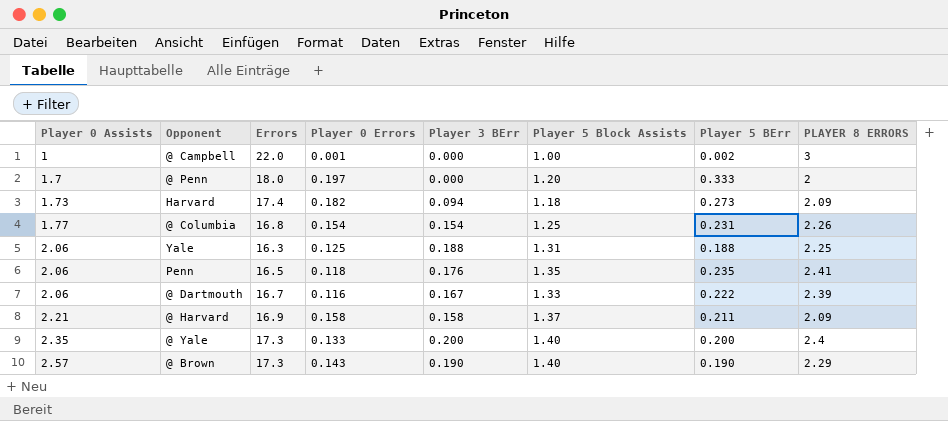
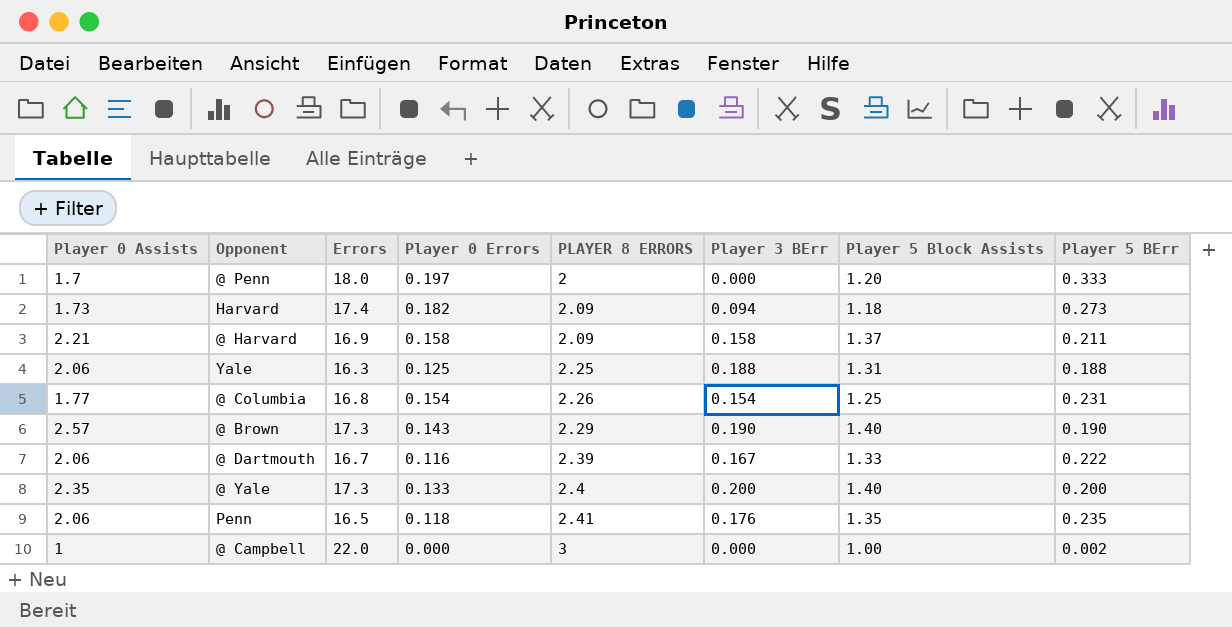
row order: Player 0 Assists ascending -> PLAYER 8 ERRORS ascending
column PLAYER 8 ERRORS | position: 8 -> 5
@ Campbell | Player 0 Errors: 0.001 -> 0.000

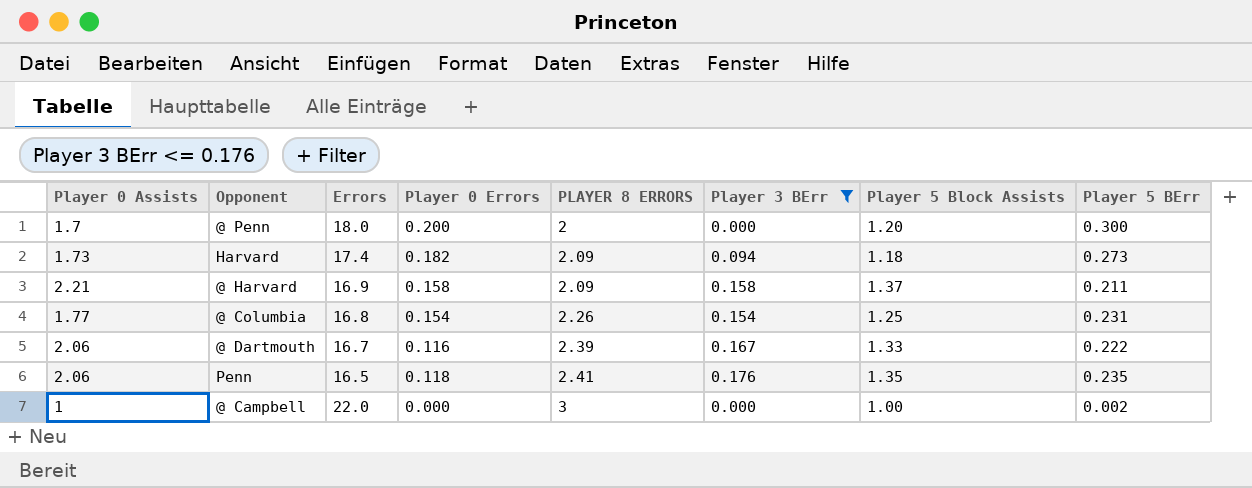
filter: none -> Player 3 BErr <= 0.176
@ Penn | Player 0 Errors: 0.197 -> 0.200
@ Penn | Player 5 BErr: 0.333 -> 0.300

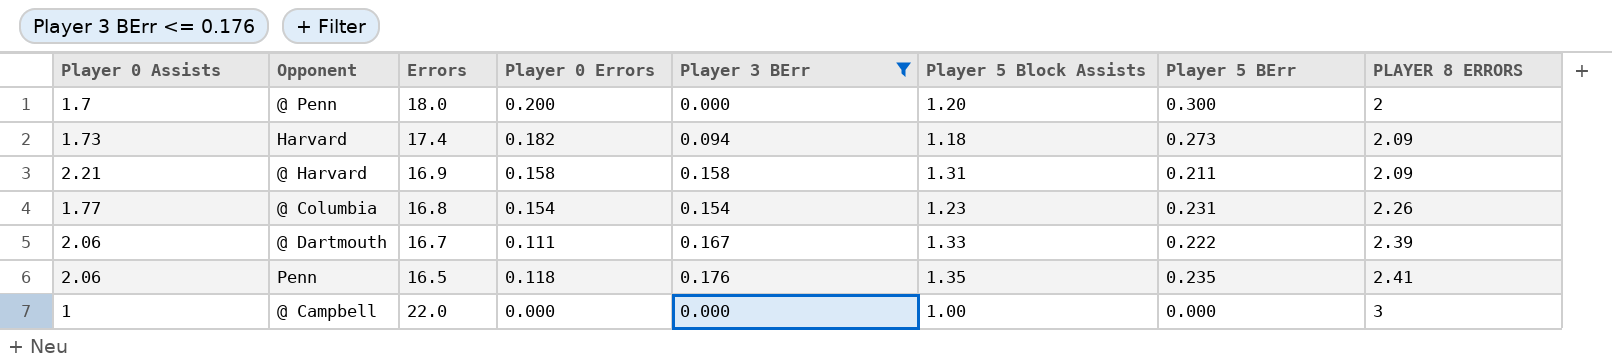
column PLAYER 8 ERRORS | position: 5 -> 8
@ Harvard | Player 5 Block Assists: 1.37 -> 1.31
@ Columbia | Player 5 Block Assists: 1.25 -> 1.23
@ Dartmouth | Player 0 Errors: 0.116 -> 0.111
@ Campbell | Player 5 BErr: 0.002 -> 0.000

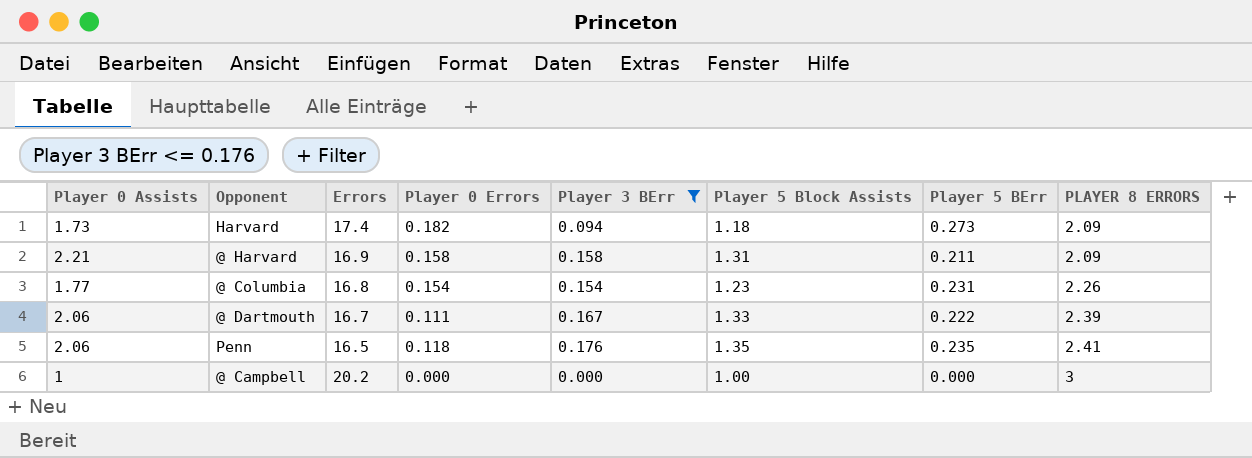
row @ Penn: 1.7 | 18.0 | 0.200 | 0.000 | 1.20 | 0.300 | 2 -> none
@ Campbell | Errors: 22.0 -> 20.2

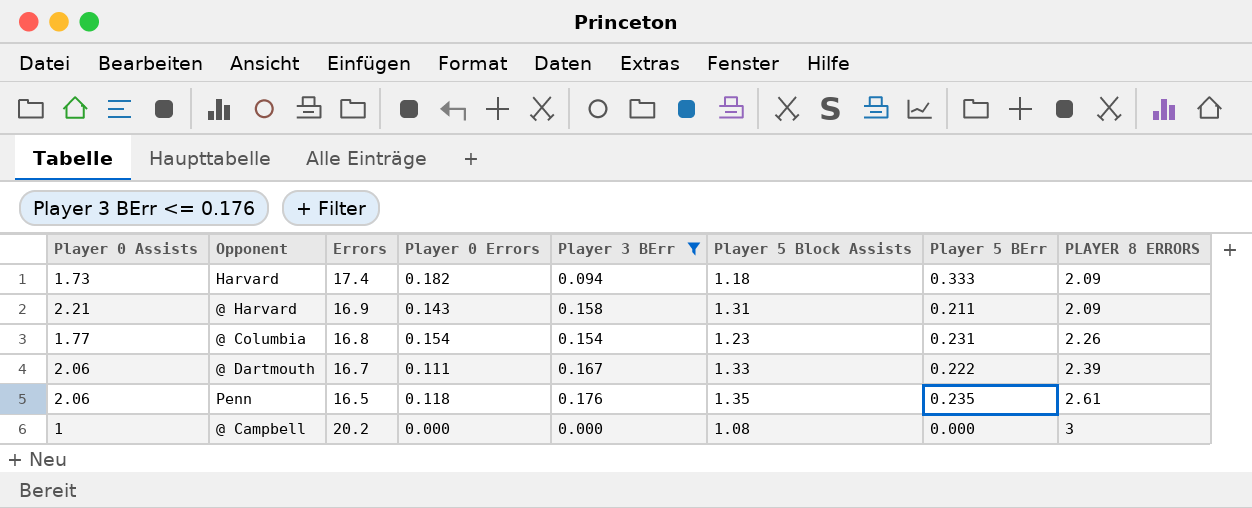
Harvard | Player 5 BErr: 0.273 -> 0.333
@ Harvard | Player 0 Errors: 0.158 -> 0.143
Penn | PLAYER 8 ERRORS: 2.41 -> 2.61
@ Campbell | Player 5 Block Assists: 1.00 -> 1.08

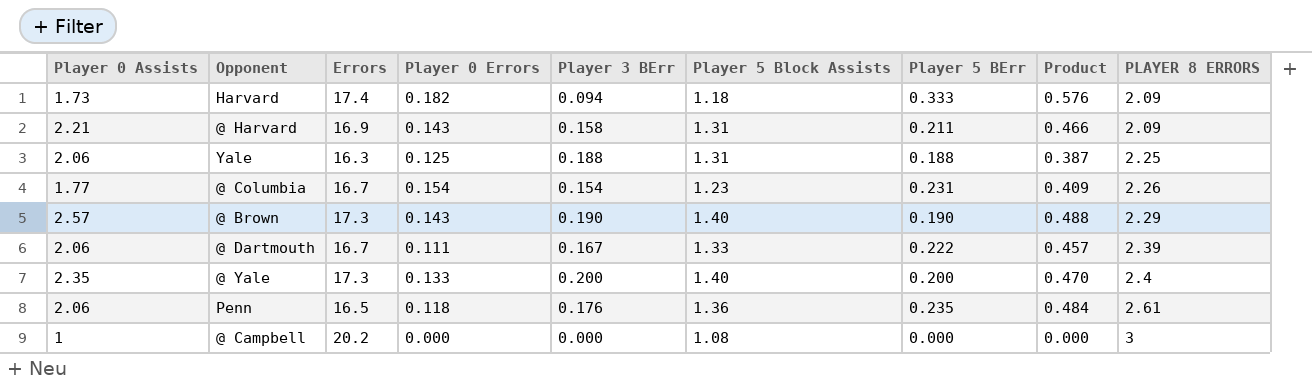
filter: Player 3 BErr <= 0.176 -> none
column Product | formula: none -> [Player 0 Assists] * [Player 5 BErr]
@ Columbia | Errors: 16.8 -> 16.7
Penn | Player 5 Block Assists: 1.35 -> 1.36

